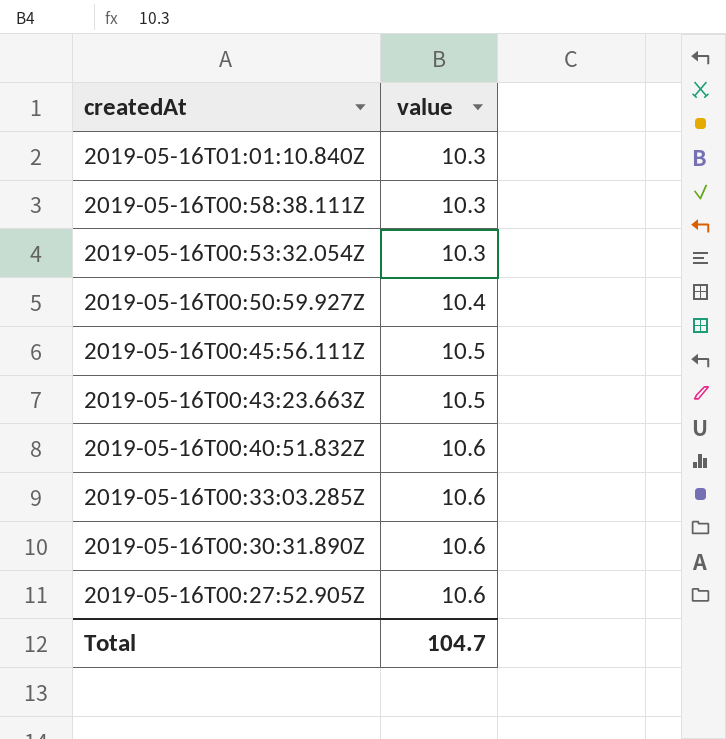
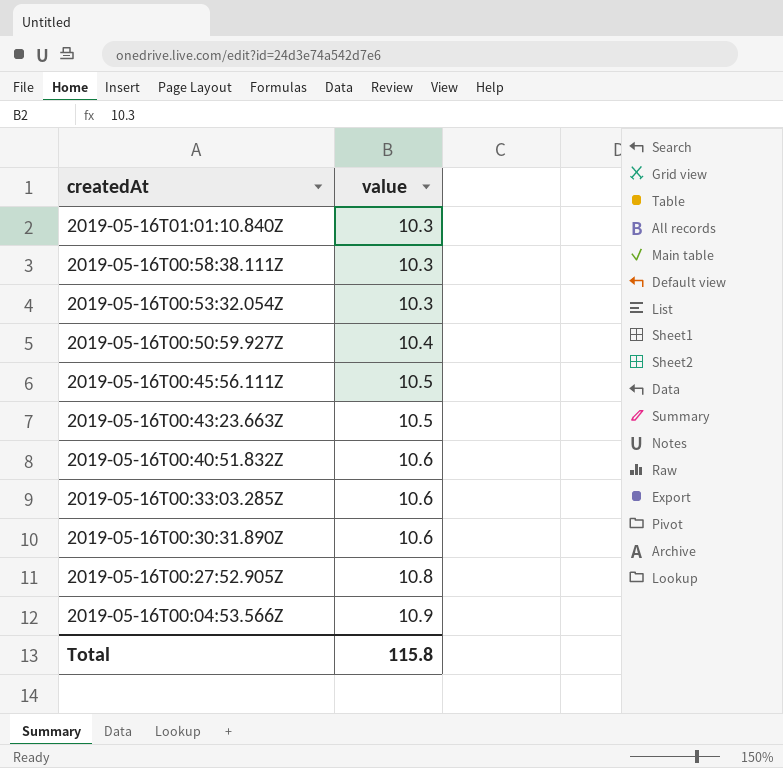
2019-05-16T00:27:52.905Z | value: 10.6 -> 10.8
row 2019-05-16T00:04:53.566Z: none -> 10.9
Total | value: 104.7 -> 115.8

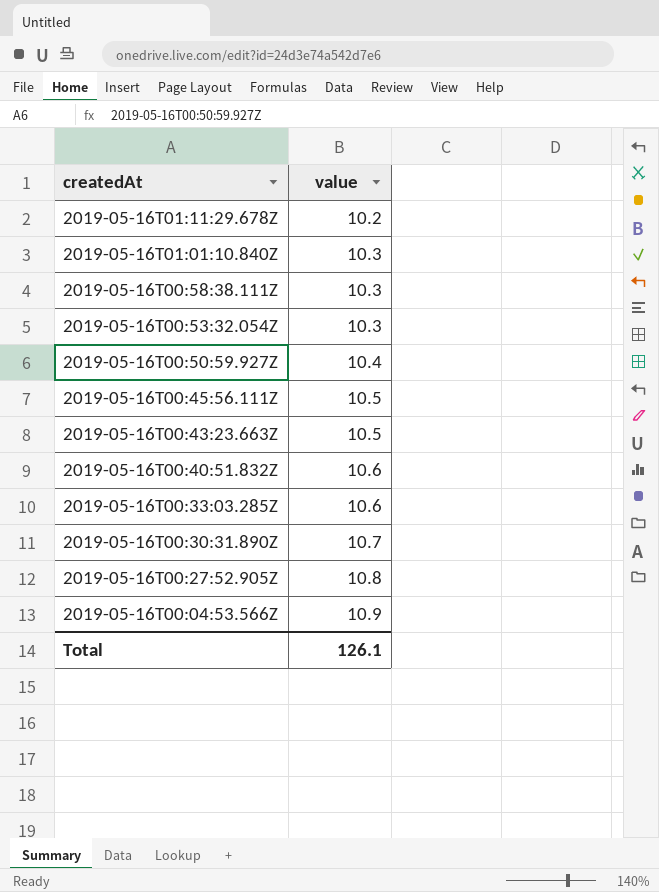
row 2019-05-16T01:11:29.678Z: none -> 10.2
2019-05-16T00:30:31.890Z | value: 10.6 -> 10.7
Total | value: 115.8 -> 126.1

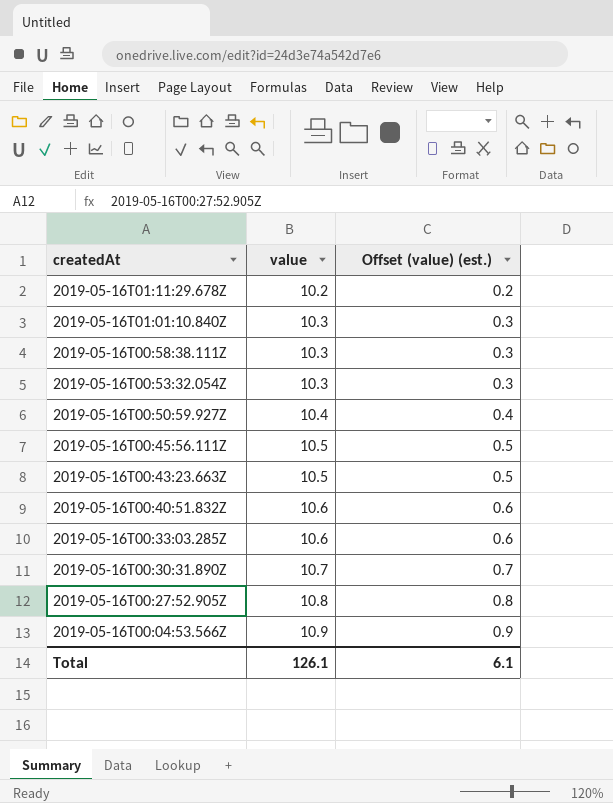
column Offset (value) (est.) | formula: none -> [value] - 10

